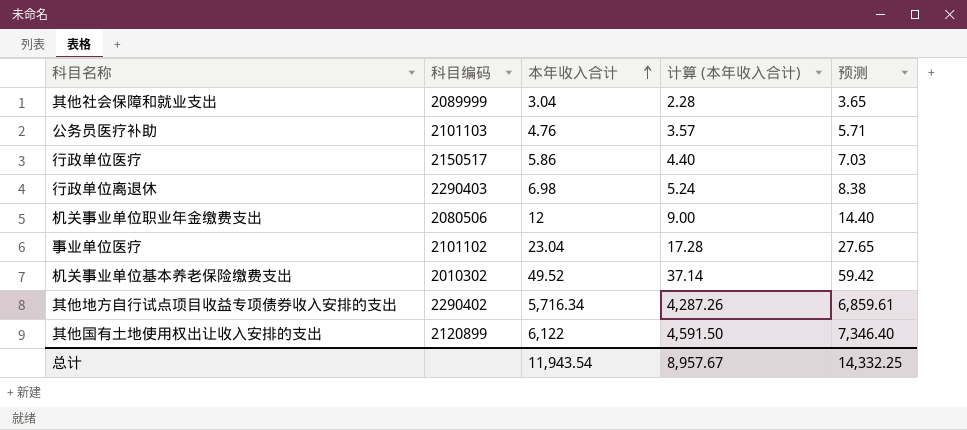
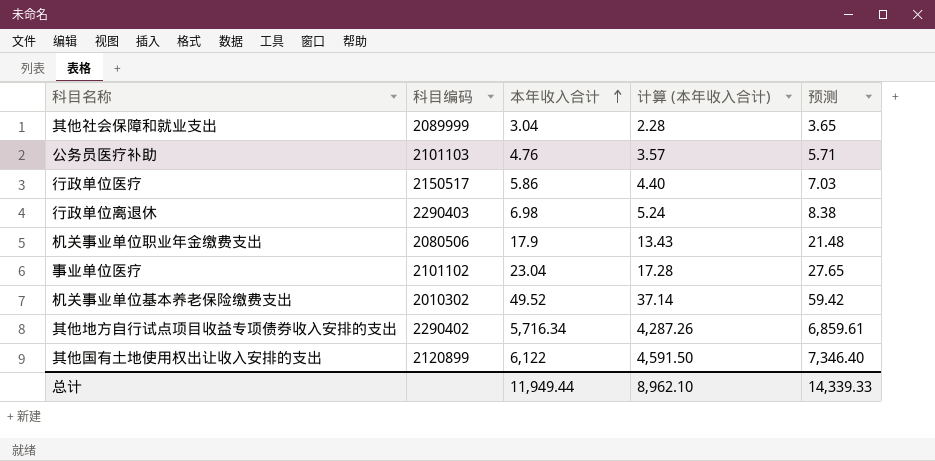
机关事业单位职业年金缴费支出 | 本年收入合计: 12 -> 17.9
机关事业单位职业年金缴费支出 | 计算 (本年收入合计): 9.00 -> 13.43
机关事业单位职业年金缴费支出 | 预测: 14.40 -> 21.48
总计 | 本年收入合计: 11,943.54 -> 11,949.44
总计 | 计算 (本年收入合计): 8,957.67 -> 8,962.10
总计 | 预测: 14,332.25 -> 14,339.33

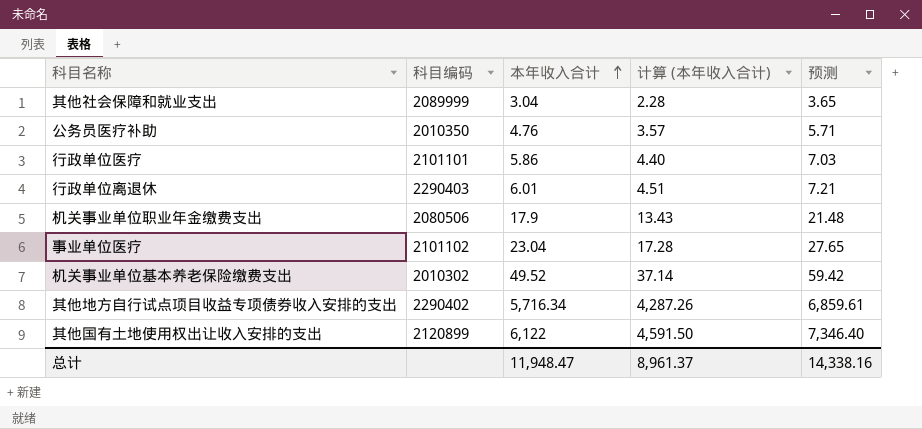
公务员医疗补助 | 科目编码: 2101103 -> 2010350
行政单位医疗 | 科目编码: 2150517 -> 2101101
行政单位离退休 | 本年收入合计: 6.98 -> 6.01
行政单位离退休 | 计算 (本年收入合计): 5.24 -> 4.51
行政单位离退休 | 预测: 8.38 -> 7.21
总计 | 本年收入合计: 11,949.44 -> 11,948.47
总计 | 计算 (本年收入合计): 8,962.10 -> 8,961.37
总计 | 预测: 14,339.33 -> 14,338.16

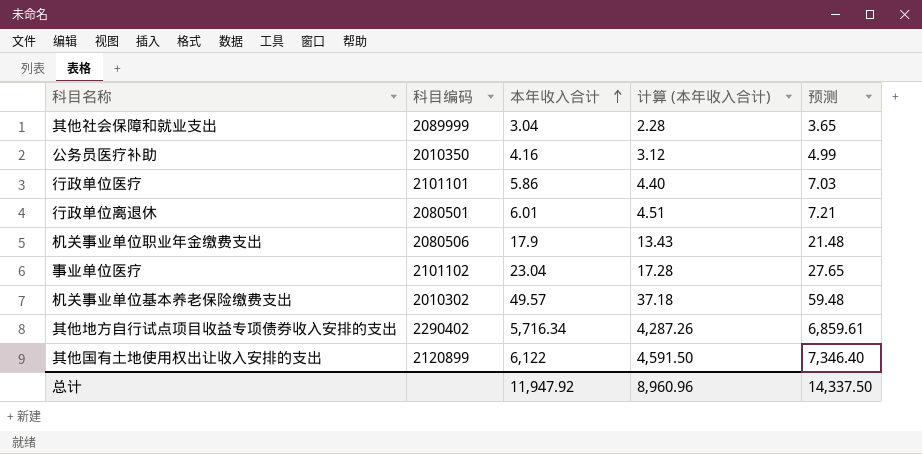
公务员医疗补助 | 本年收入合计: 4.76 -> 4.16
公务员医疗补助 | 计算 (本年收入合计): 3.57 -> 3.12
公务员医疗补助 | 预测: 5.71 -> 4.99
行政单位离退休 | 科目编码: 2290403 -> 2080501
机关事业单位基本养老保险缴费支出 | 本年收入合计: 49.52 -> 49.57
机关事业单位基本养老保险缴费支出 | 计算 (本年收入合计): 37.14 -> 37.18
机关事业单位基本养老保险缴费支出 | 预测: 59.42 -> 59.48
总计 | 本年收入合计: 11,948.47 -> 11,947.92
总计 | 计算 (本年收入合计): 8,961.37 -> 8,960.96
总计 | 预测: 14,338.16 -> 14,337.50

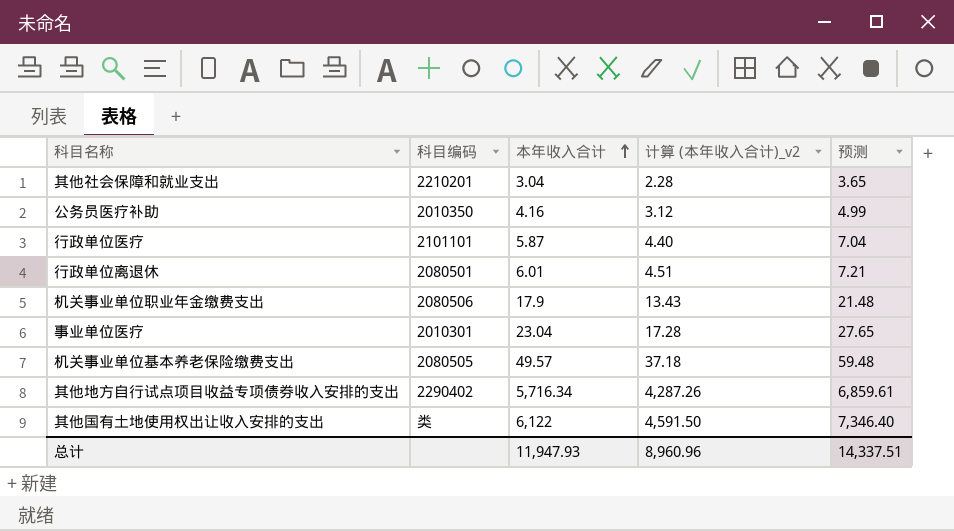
column name: 计算 (本年收入合计) -> 计算 (本年收入合计)_v2
其他社会保障和就业支出 | 科目编码: 2089999 -> 2210201
行政单位医疗 | 本年收入合计: 5.86 -> 5.87
行政单位医疗 | 预测: 7.03 -> 7.04
事业单位医疗 | 科目编码: 2101102 -> 2010301
机关事业单位基本养老保险缴费支出 | 科目编码: 2010302 -> 2080505
其他国有土地使用权出让收入安排的支出 | 科目编码: 2120899 -> 类
总计 | 本年收入合计: 11,947.92 -> 11,947.93
总计 | 预测: 14,337.50 -> 14,337.51

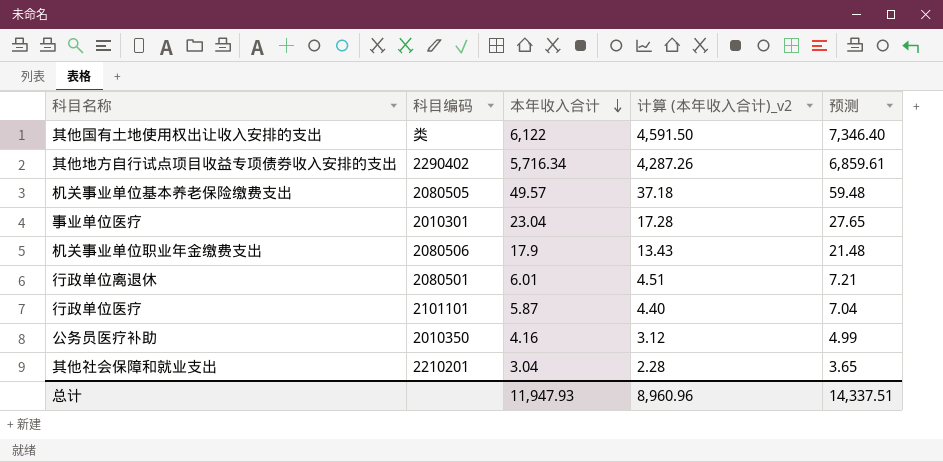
row order: 本年收入合计 ascending -> 本年收入合计 descending

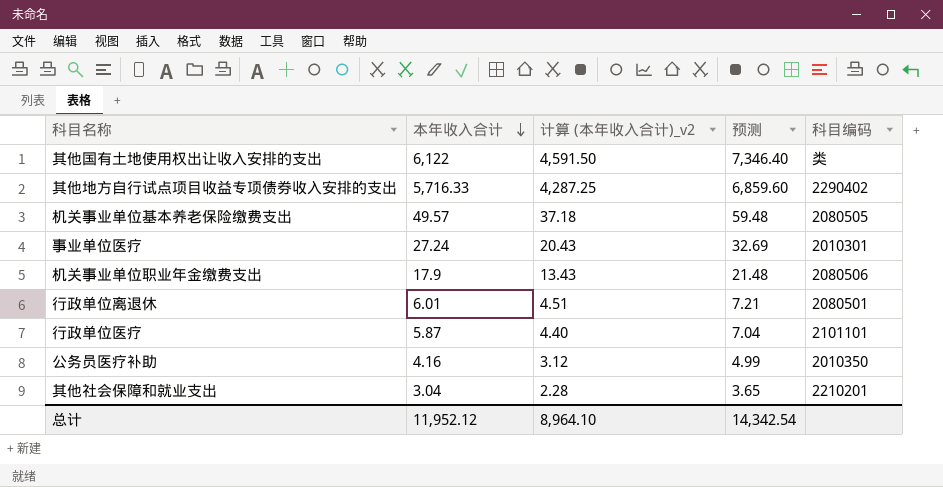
column 科目编码 | position: 2 -> 5
其他地方自行试点项目收益专项债券收入安排的支出 | 本年收入合计: 5,716.34 -> 5,716.33
其他地方自行试点项目收益专项债券收入安排的支出 | 计算 (本年收入合计)_v2: 4,287.26 -> 4,287.25
其他地方自行试点项目收益专项债券收入安排的支出 | 预测: 6,859.61 -> 6,859.60
事业单位医疗 | 本年收入合计: 23.04 -> 27.24
事业单位医疗 | 计算 (本年收入合计)_v2: 17.28 -> 20.43
事业单位医疗 | 预测: 27.65 -> 32.69
总计 | 本年收入合计: 11,947.93 -> 11,952.12
总计 | 计算 (本年收入合计)_v2: 8,960.96 -> 8,964.10
总计 | 预测: 14,337.51 -> 14,342.54

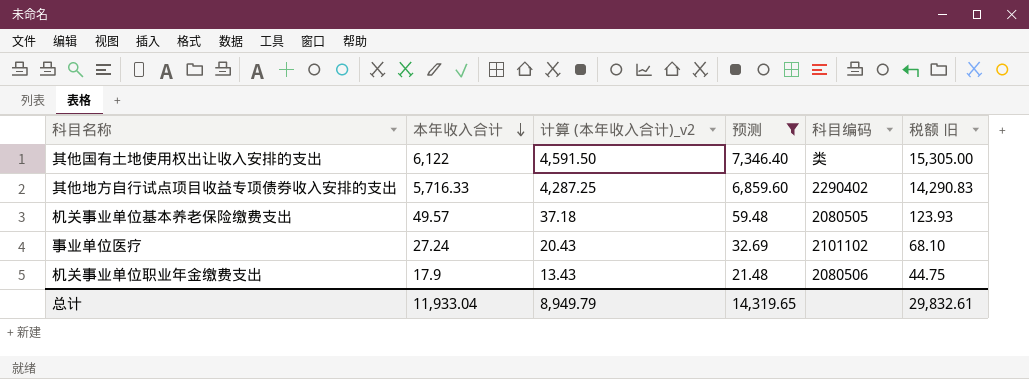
filter: none -> 预测 >= 21.48
column 税额 旧 | formula: none -> [本年收入合计] * 2.5
事业单位医疗 | 科目编码: 2010301 -> 2101102
总计 | 本年收入合计: 11,952.12 -> 11,933.04
总计 | 计算 (本年收入合计)_v2: 8,964.10 -> 8,949.79
总计 | 预测: 14,342.54 -> 14,319.65

